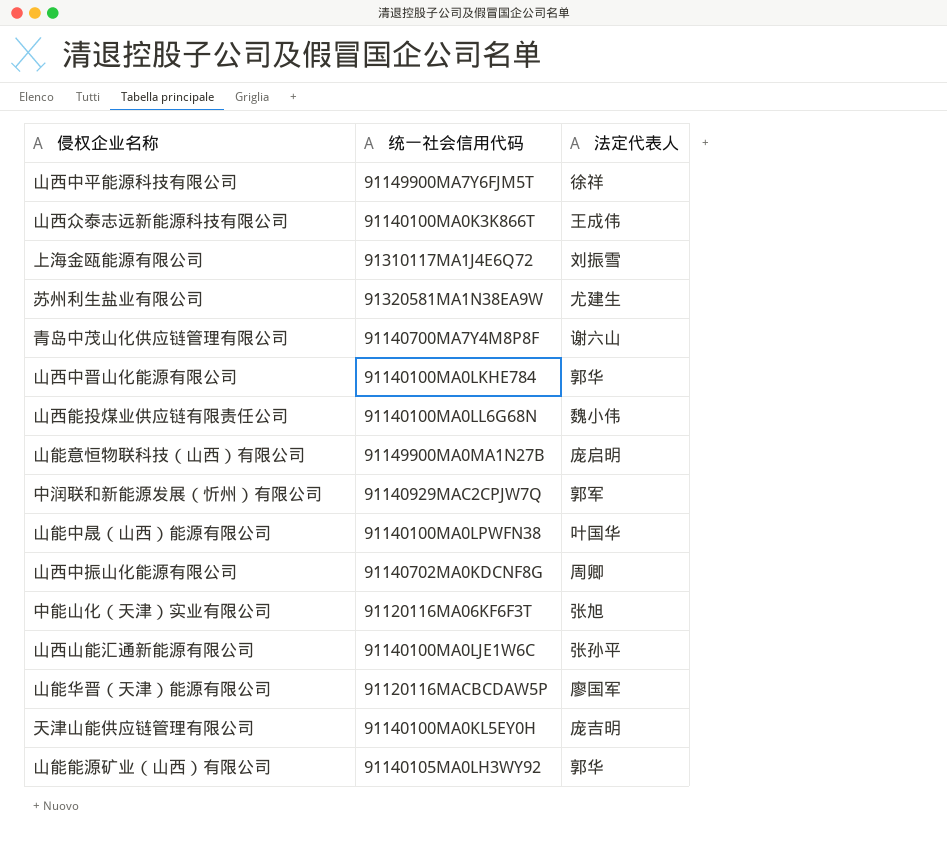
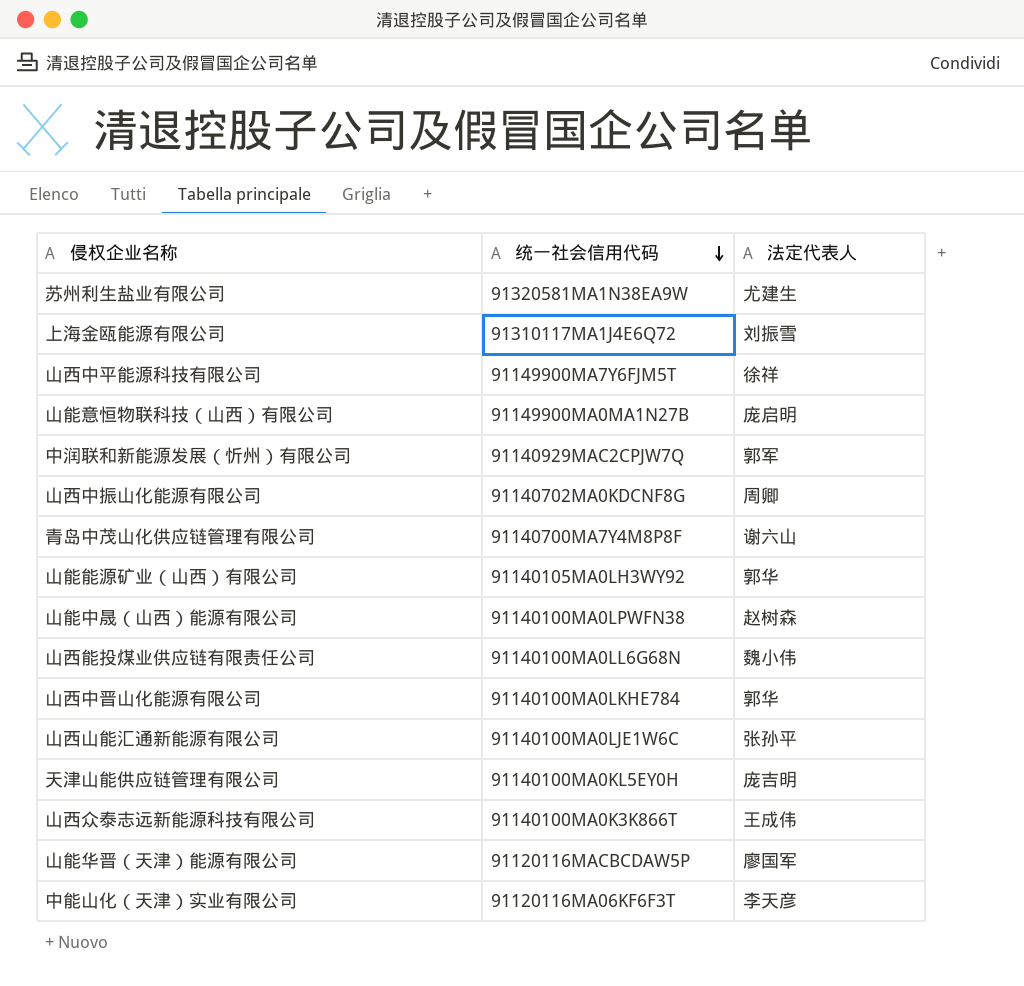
row order: none -> 统一社会信用代码 descending
山能中晟（山西）能源有限公司 | 法定代表人: 叶国华 -> 赵树森
中能山化（天津）实业有限公司 | 法定代表人: 张旭 -> 李天彦

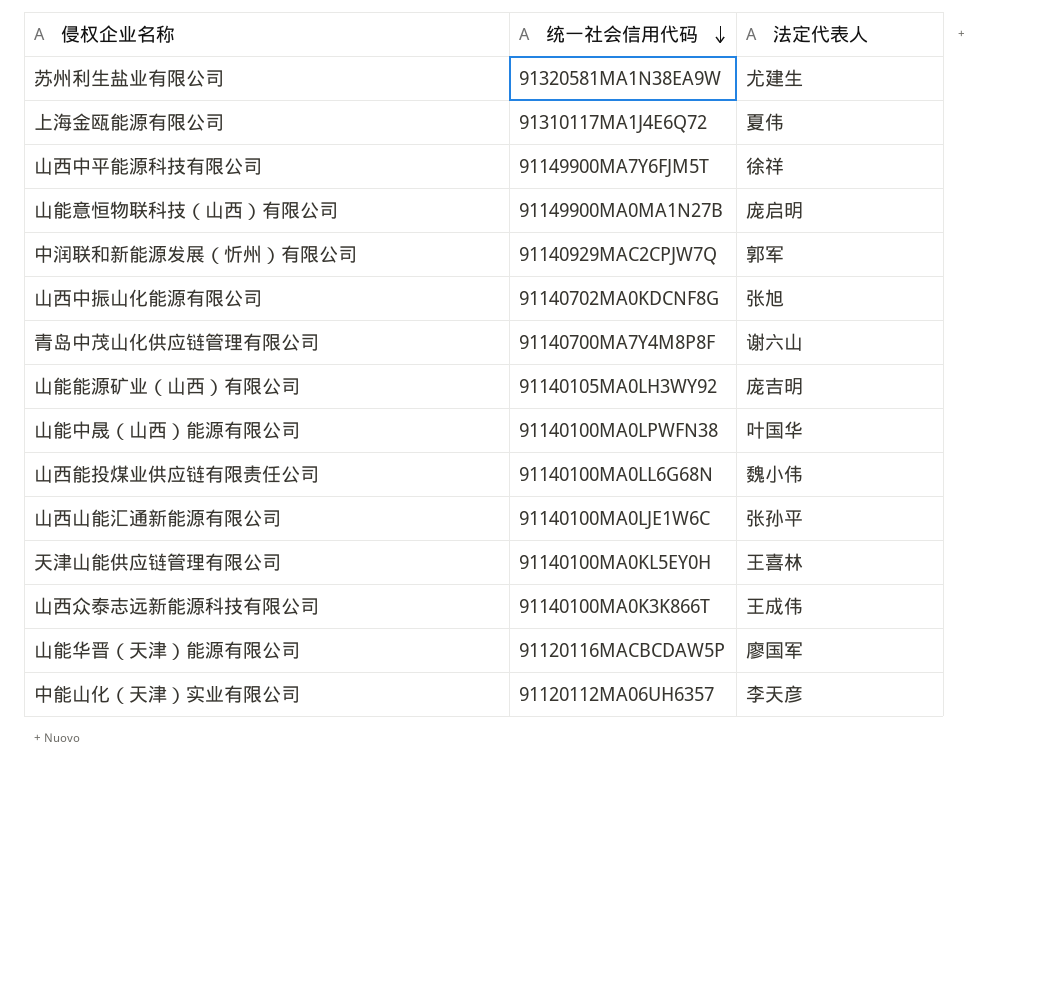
row 山西中晋山化能源有限公司: 91140100MA0LKHE784 | 郭华 -> none
上海金瓯能源有限公司 | 法定代表人: 刘振雪 -> 夏伟
山西中振山化能源有限公司 | 法定代表人: 周卿 -> 张旭
山能能源矿业（山西）有限公司 | 法定代表人: 郭华 -> 庞吉明
山能中晟（山西）能源有限公司 | 法定代表人: 赵树森 -> 叶国华
天津山能供应链管理有限公司 | 法定代表人: 庞吉明 -> 王喜林
中能山化（天津）实业有限公司 | 统一社会信用代码: 91120116MA06KF6F3T -> 91120112MA06UH6357

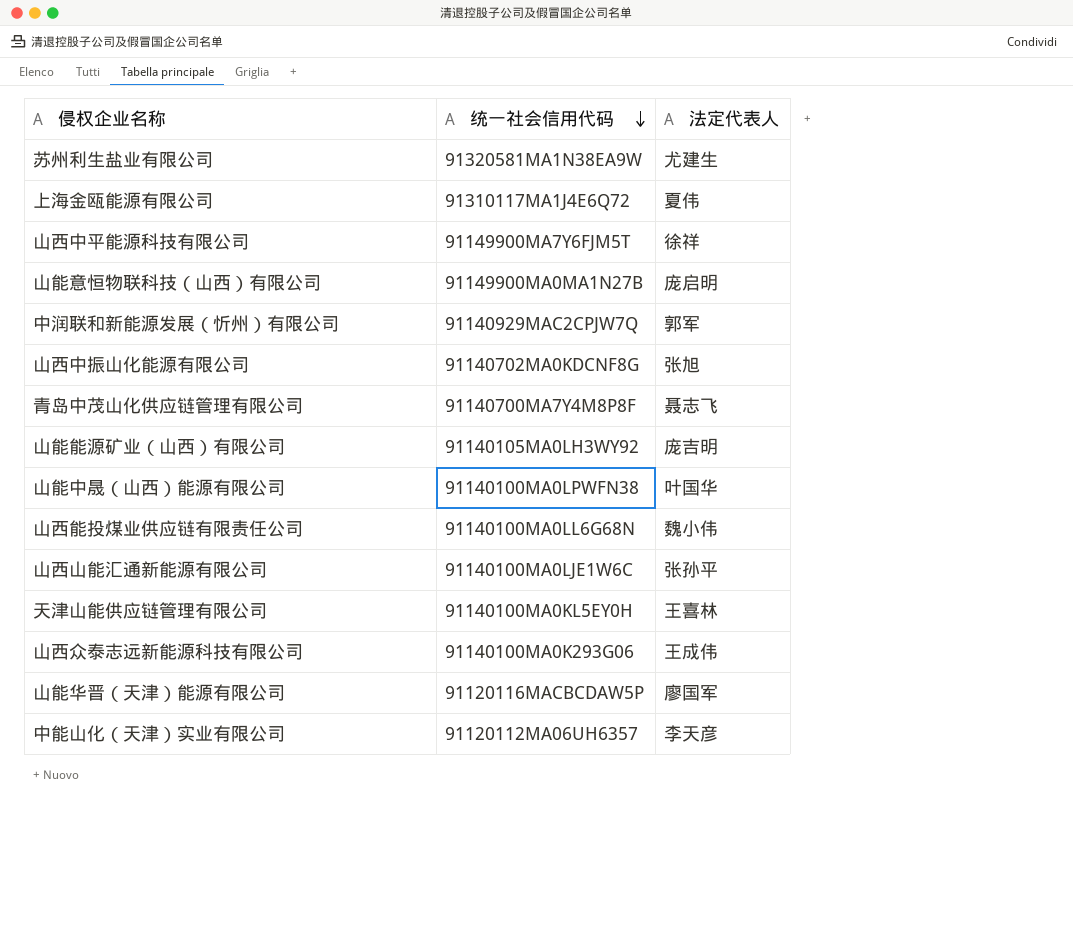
青岛中茂山化供应链管理有限公司 | 法定代表人: 谢六山 -> 聂志飞
山西众泰志远新能源科技有限公司 | 统一社会信用代码: 91140100MA0K3K866T -> 91140100MA0K293G06

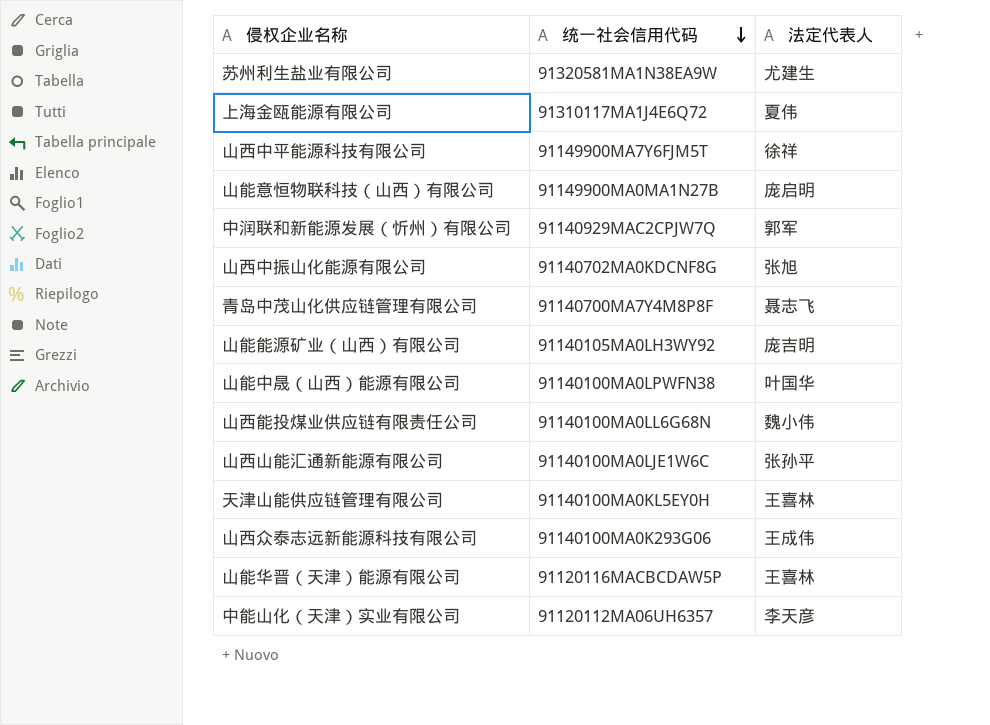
山能华晋（天津）能源有限公司 | 法定代表人: 廖国军 -> 王喜林

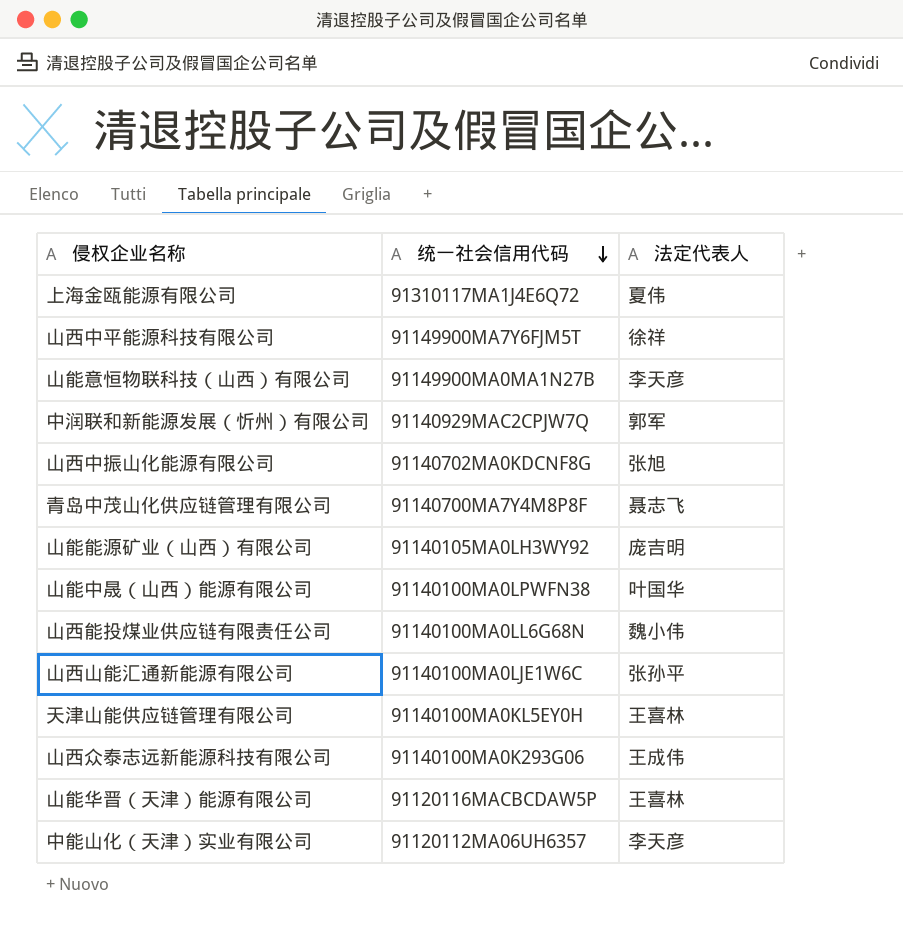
row 苏州利生盐业有限公司: 91320581MA1N38EA9W | 尤建生 -> none
山能意恒物联科技（山西）有限公司 | 法定代表人: 庞启明 -> 李天彦

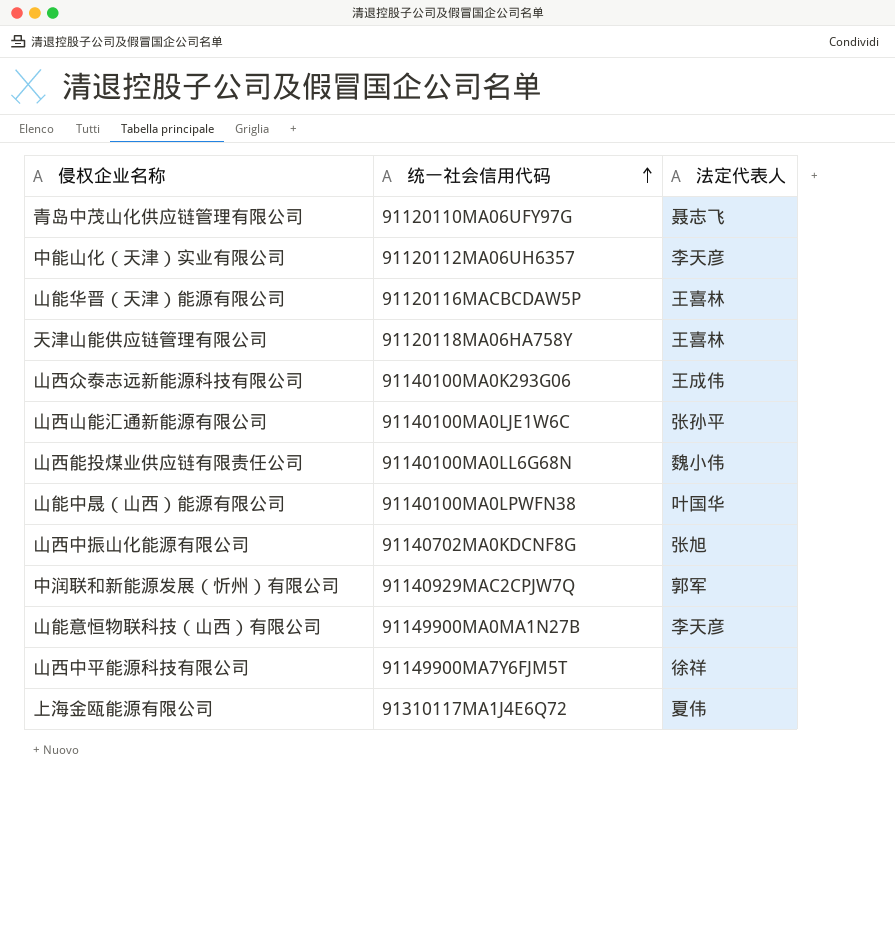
row order: 统一社会信用代码 descending -> 统一社会信用代码 ascending
row 山能能源矿业（山西）有限公司: 91140105MA0LH3WY92 | 庞吉明 -> none
青岛中茂山化供应链管理有限公司 | 统一社会信用代码: 91140700MA7Y4M8P8F -> 91120110MA06UFY97G
天津山能供应链管理有限公司 | 统一社会信用代码: 91140100MA0KL5EY0H -> 91120118MA06HA758Y

